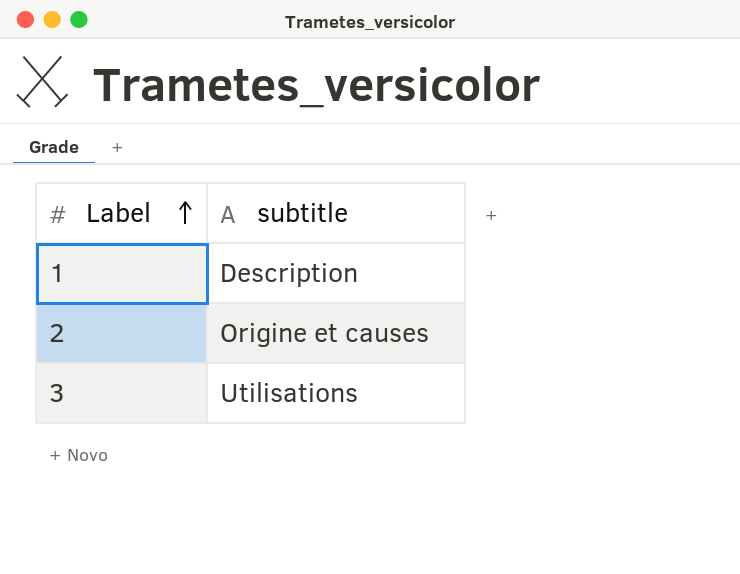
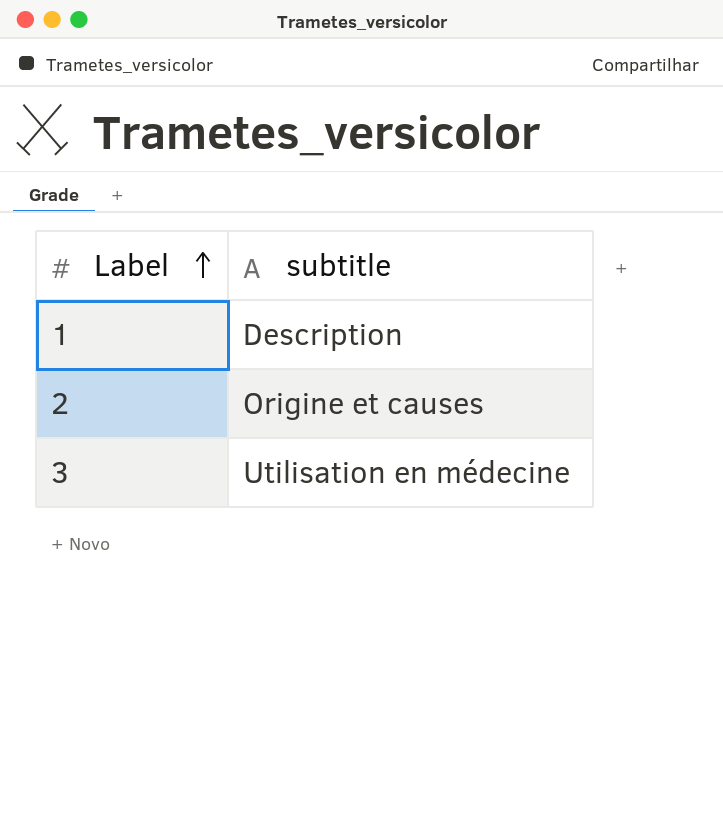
3 | subtitle: Utilisations -> Utilisation en médecine

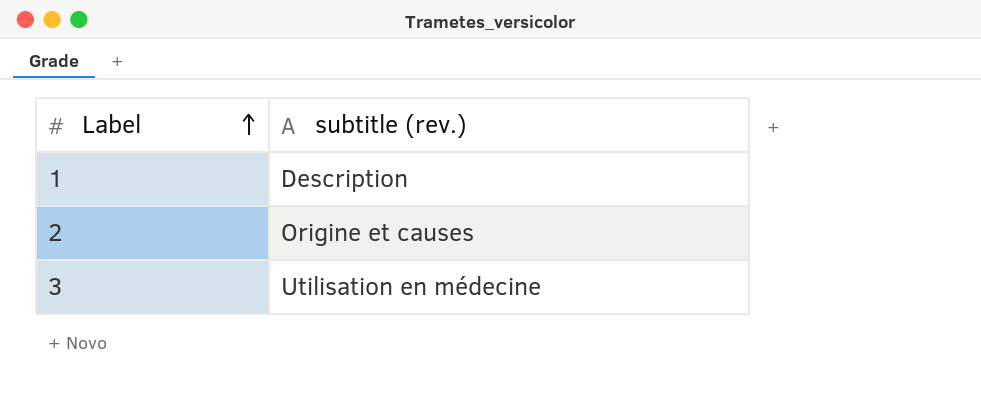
column name: subtitle -> subtitle (rev.)

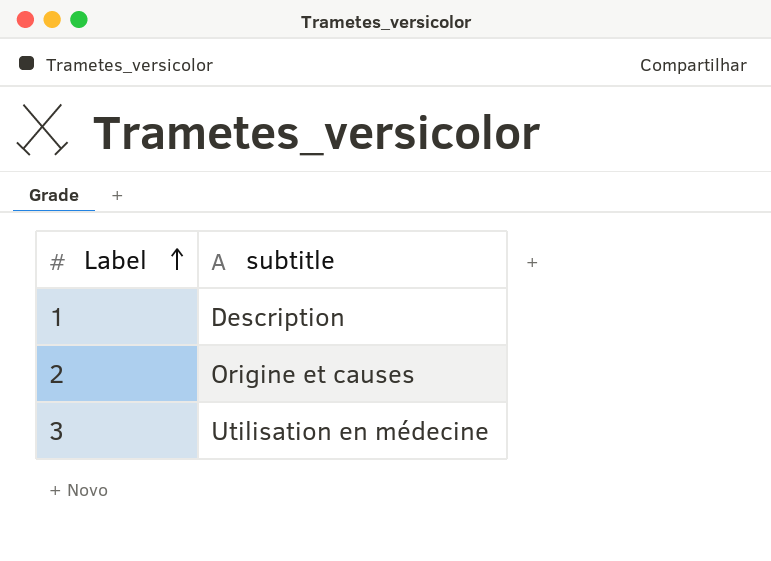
column name: subtitle (rev.) -> subtitle

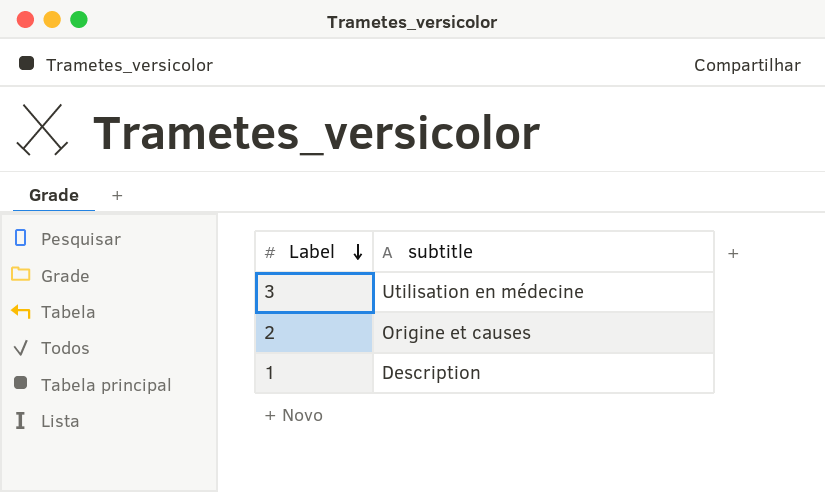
row order: Label ascending -> Label descending

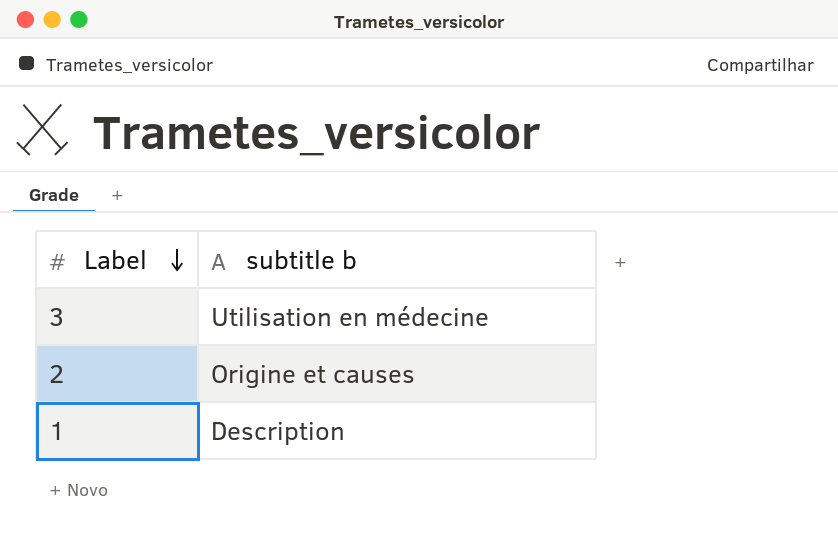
column name: subtitle -> subtitle b

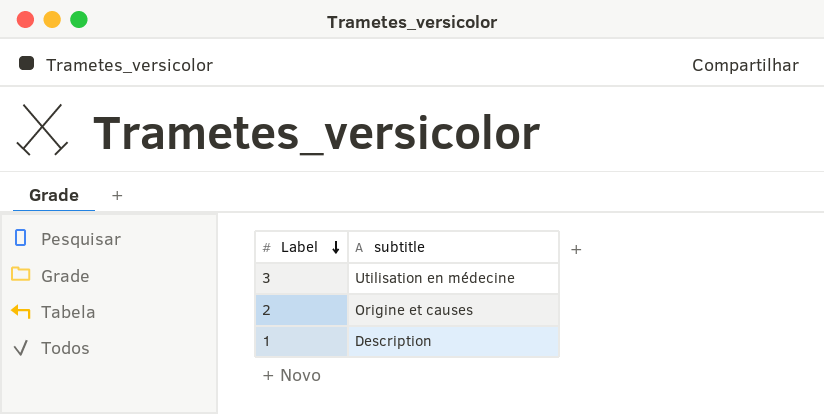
column name: subtitle b -> subtitle

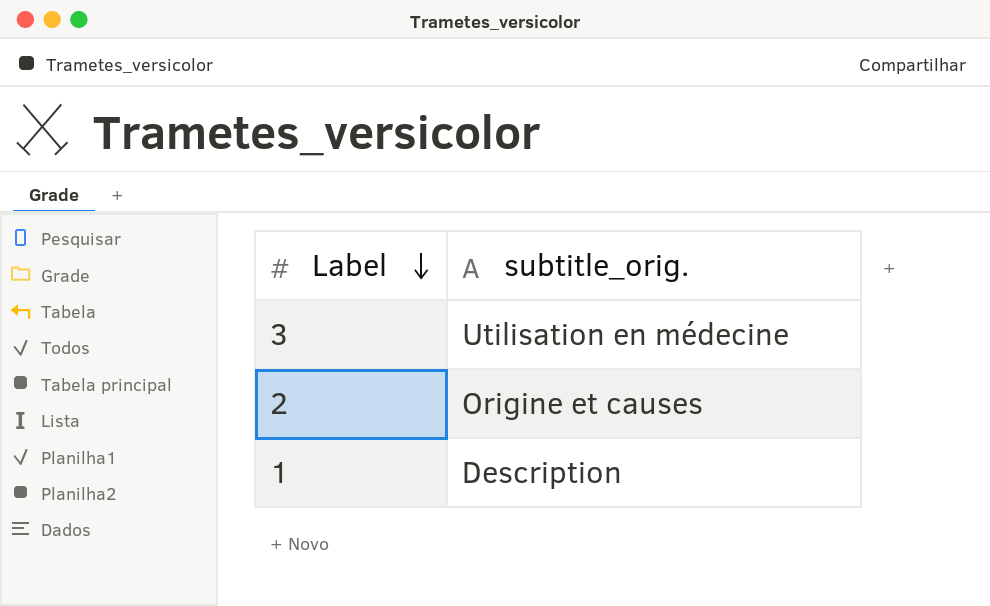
column name: subtitle -> subtitle_orig.

